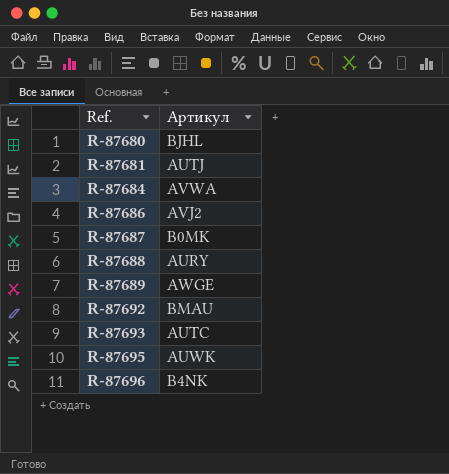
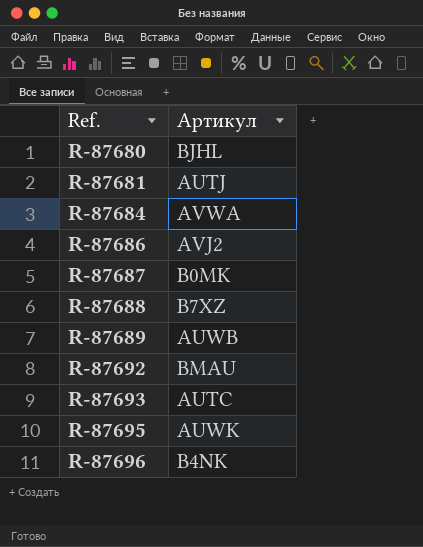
R-87688 | Артикул: AURY -> B7XZ
R-87689 | Артикул: AWGE -> AUWB

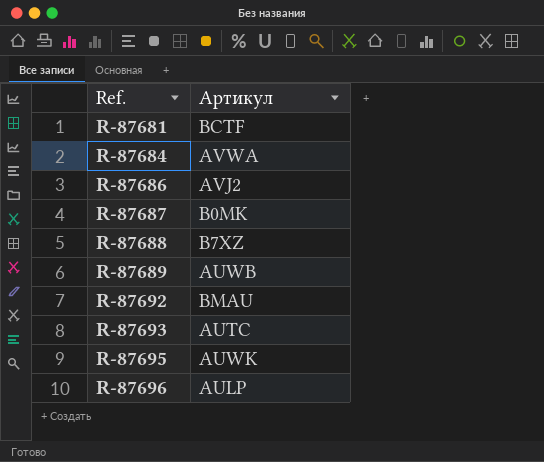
row R-87680: BJHL -> none
R-87681 | Артикул: AUTJ -> BCTF
R-87696 | Артикул: B4NK -> AULP

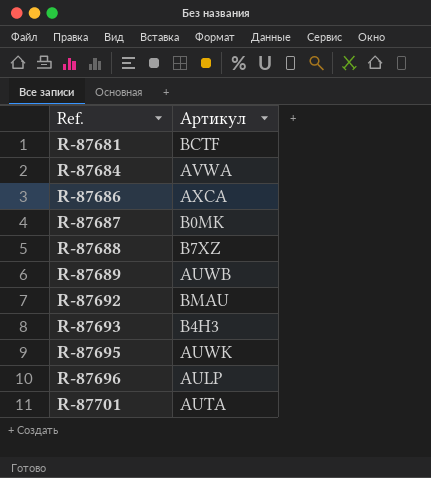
R-87686 | Артикул: AVJ2 -> AXCA
R-87693 | Артикул: AUTC -> B4H3
row R-87701: none -> AUTA

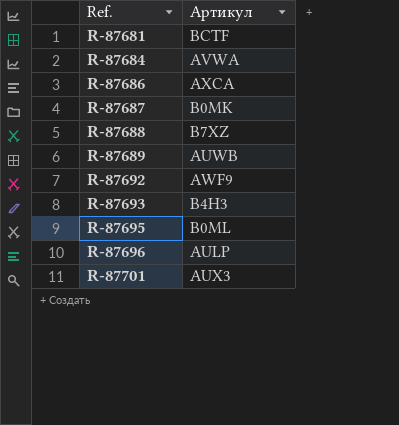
R-87692 | Артикул: BMAU -> AWF9
R-87695 | Артикул: AUWK -> B0ML
R-87701 | Артикул: AUTA -> AUX3

